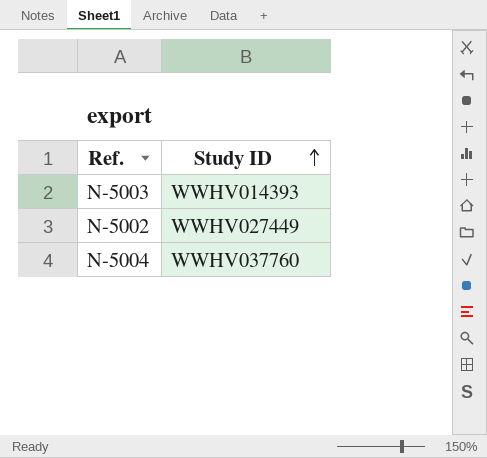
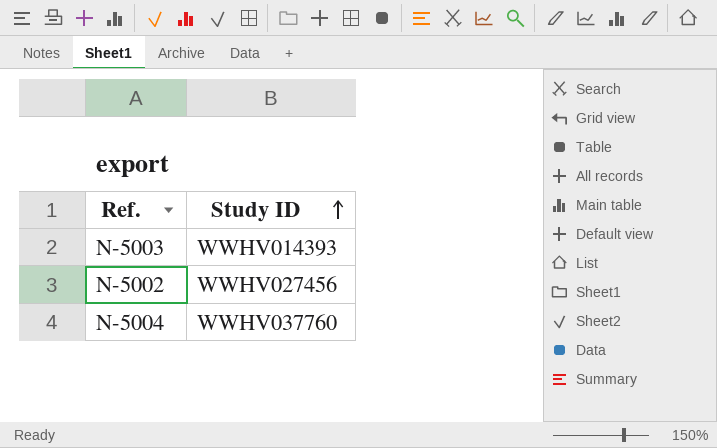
N-5002 | Study ID: WWHV027449 -> WWHV027456

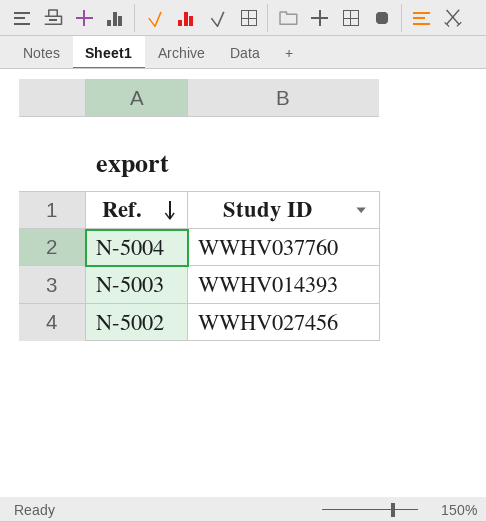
row order: Study ID ascending -> Ref. descending

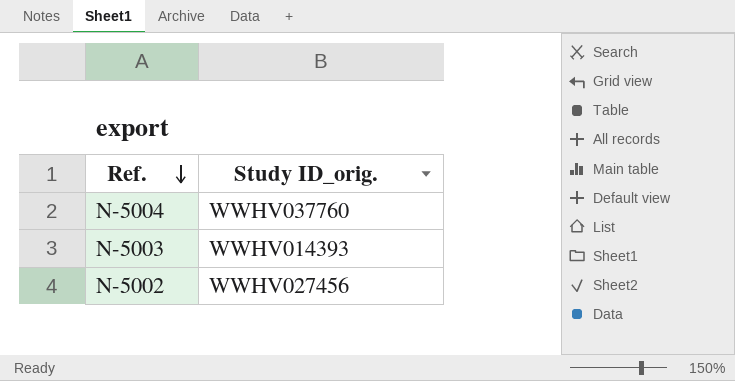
column name: Study ID -> Study ID_orig.

